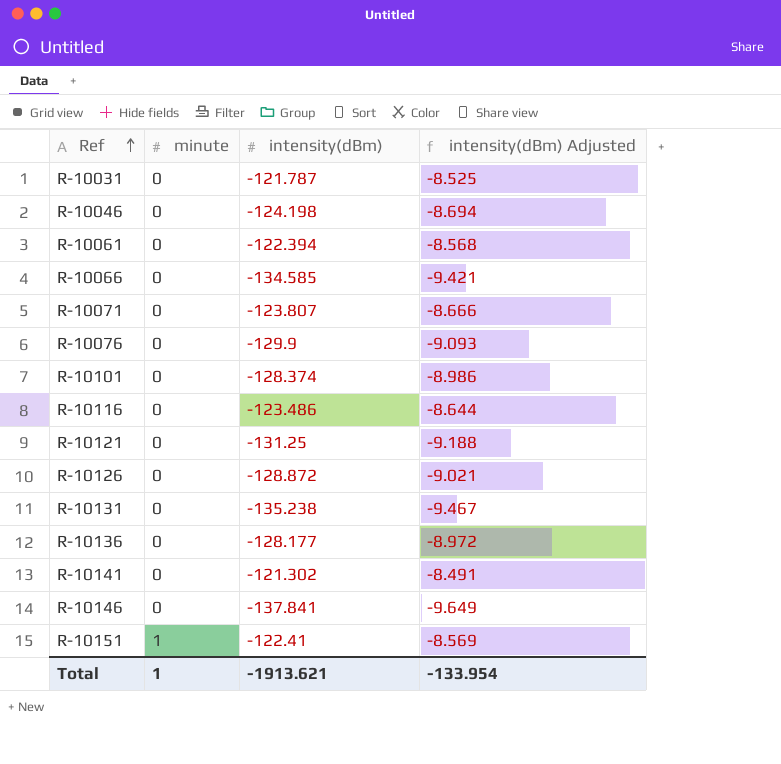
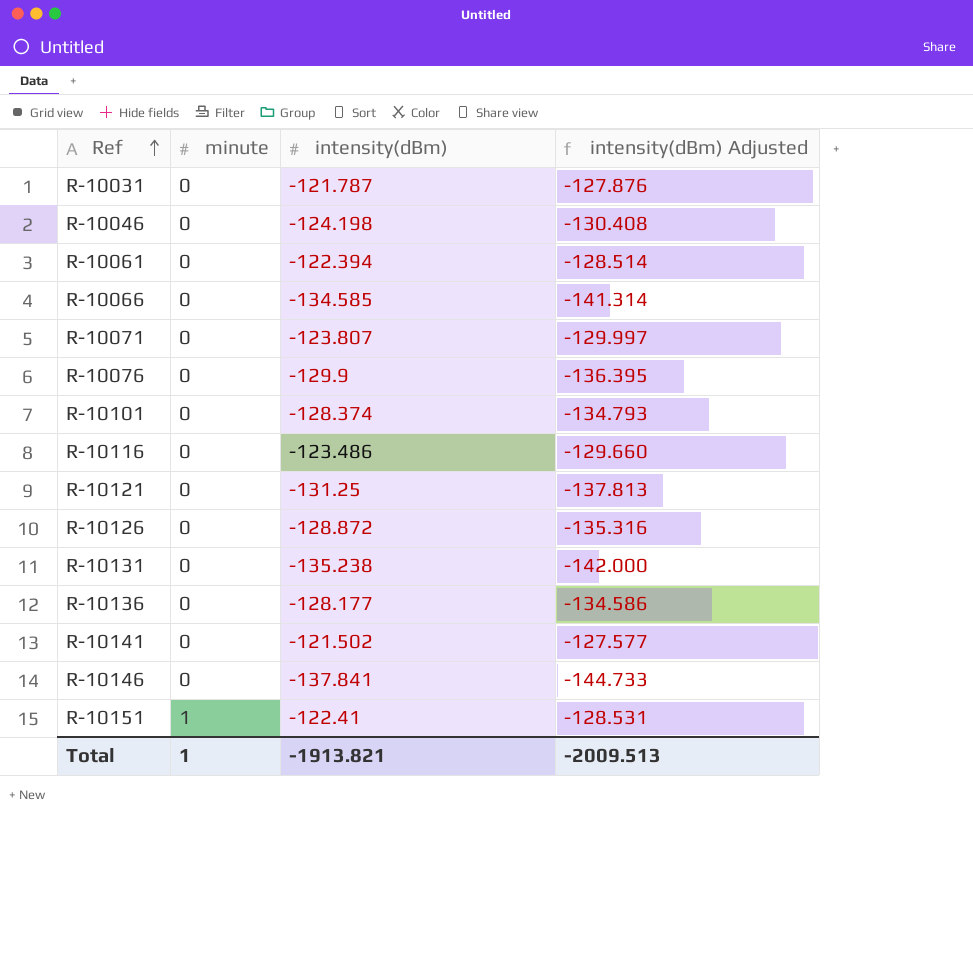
column intensity(dBm) Adjusted | formula: [intensity(dBm)] * 0.07 -> [intensity(dBm)] * 1.05
R-10141 | intensity(dBm): -121.302 -> -121.502
Total | intensity(dBm): -1913.621 -> -1913.821
Total | intensity(dBm) Adjusted: -133.954 -> -2009.513

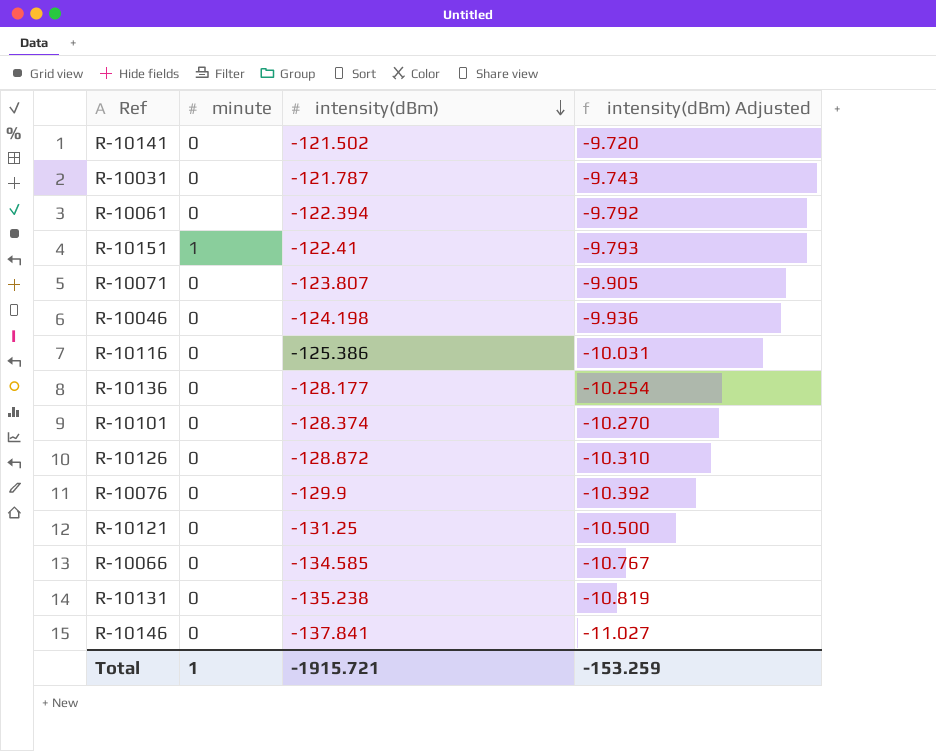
row order: Ref ascending -> intensity(dBm) descending
column intensity(dBm) Adjusted | formula: [intensity(dBm)] * 1.05 -> [intensity(dBm)] * 0.08
R-10116 | intensity(dBm): -123.486 -> -125.386
Total | intensity(dBm): -1913.821 -> -1915.721
Total | intensity(dBm) Adjusted: -2009.513 -> -153.259

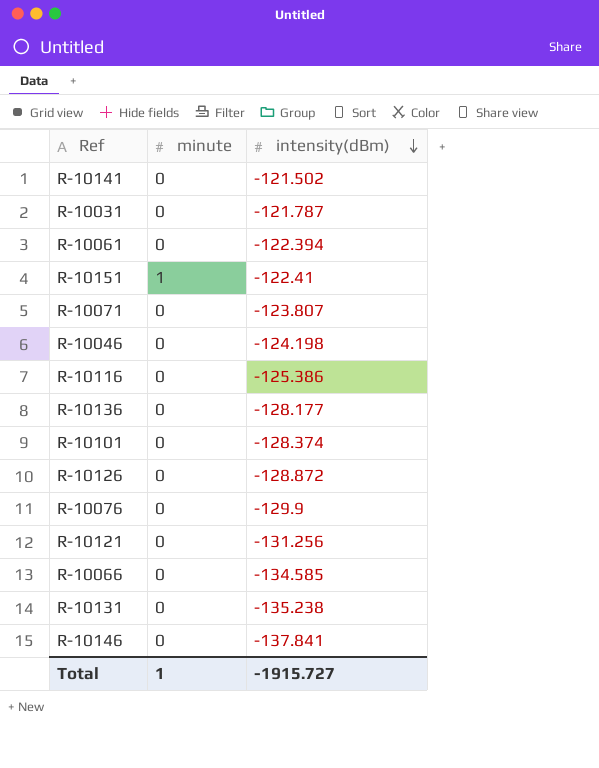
column intensity(dBm) Adjusted | formula: [intensity(dBm)] * 0.08 -> none
R-10121 | intensity(dBm): -131.25 -> -131.256
Total | intensity(dBm): -1915.721 -> -1915.727

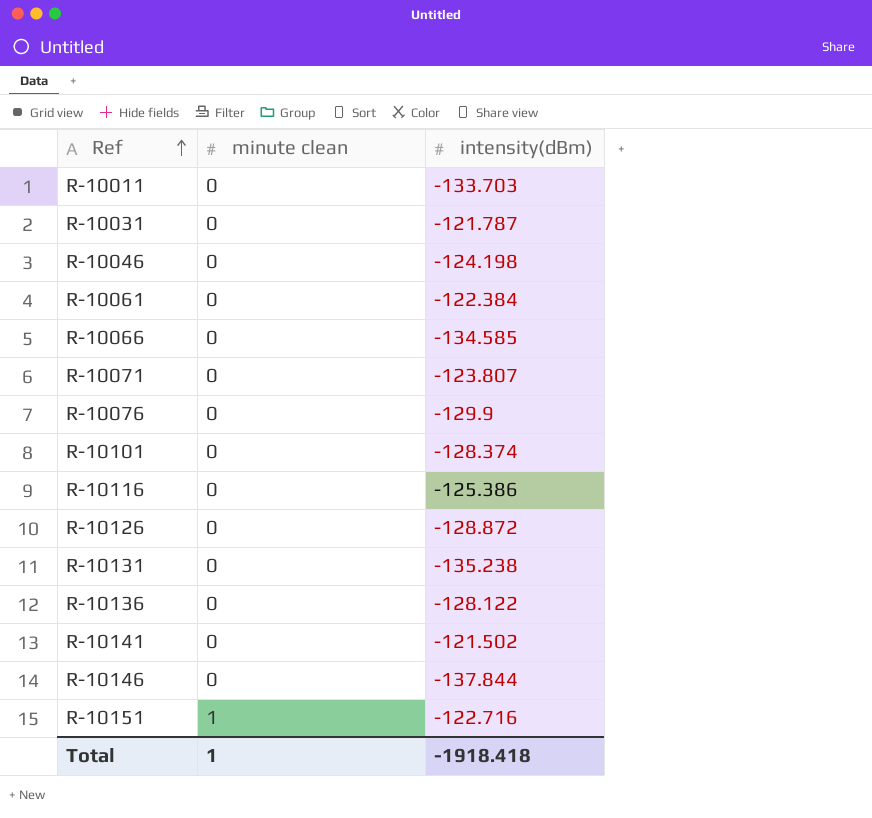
row order: intensity(dBm) descending -> Ref ascending
column name: minute -> minute clean
row R-10121: 0 | -131.256 -> none
row R-10011: none -> 0 | -133.703
R-10061 | intensity(dBm): -122.394 -> -122.384
R-10136 | intensity(dBm): -128.177 -> -128.122
R-10146 | intensity(dBm): -137.841 -> -137.844
R-10151 | intensity(dBm): -122.41 -> -122.716
Total | intensity(dBm): -1915.727 -> -1918.418

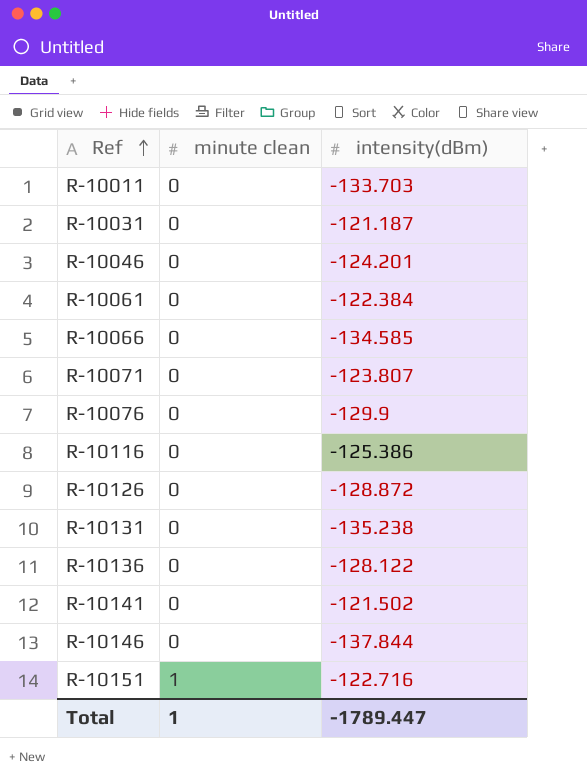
row R-10101: 0 | -128.374 -> none
R-10031 | intensity(dBm): -121.787 -> -121.187
R-10046 | intensity(dBm): -124.198 -> -124.201
Total | intensity(dBm): -1918.418 -> -1789.447

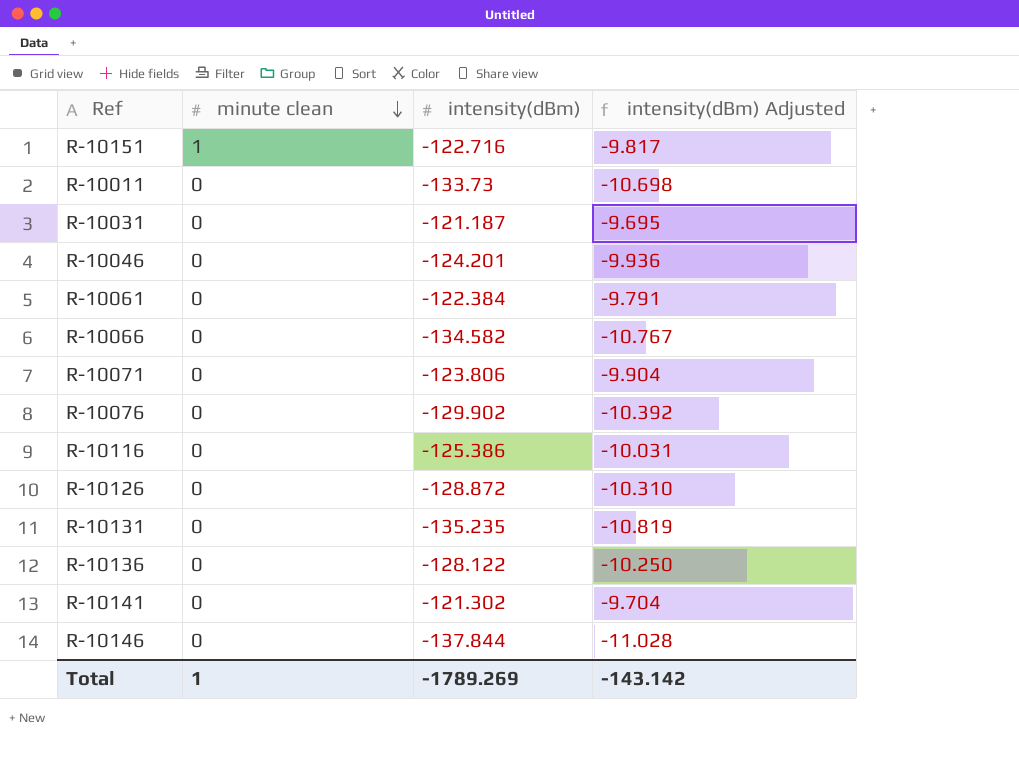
row order: Ref ascending -> minute clean descending
column intensity(dBm) Adjusted | formula: none -> [intensity(dBm)] * 0.08
R-10011 | intensity(dBm): -133.703 -> -133.73
R-10066 | intensity(dBm): -134.585 -> -134.582
R-10071 | intensity(dBm): -123.807 -> -123.806
R-10076 | intensity(dBm): -129.9 -> -129.902
R-10131 | intensity(dBm): -135.238 -> -135.235
R-10141 | intensity(dBm): -121.502 -> -121.302
Total | intensity(dBm): -1789.447 -> -1789.269

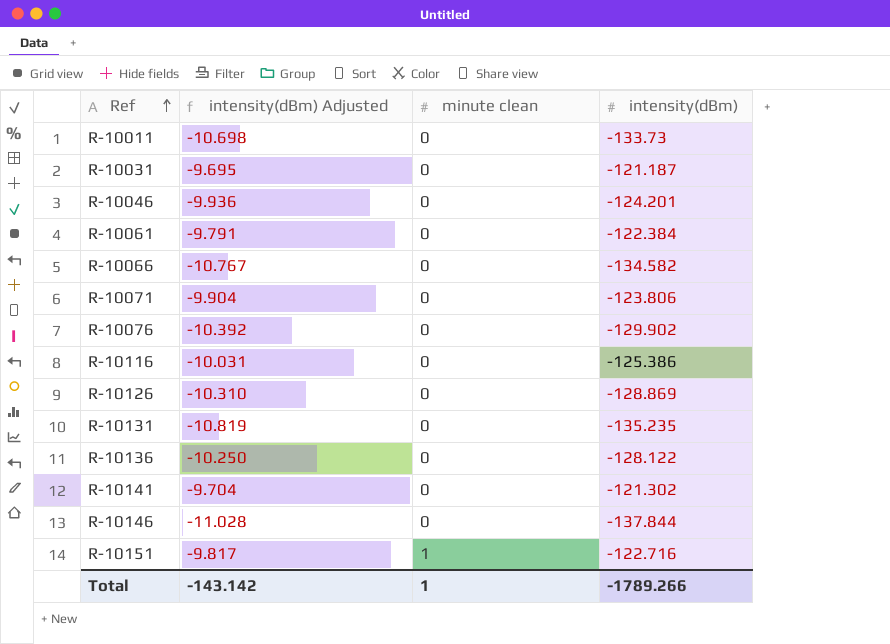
row order: minute clean descending -> Ref ascending
column intensity(dBm) Adjusted | position: 4 -> 2
R-10126 | intensity(dBm): -128.872 -> -128.869
Total | intensity(dBm): -1789.269 -> -1789.266

